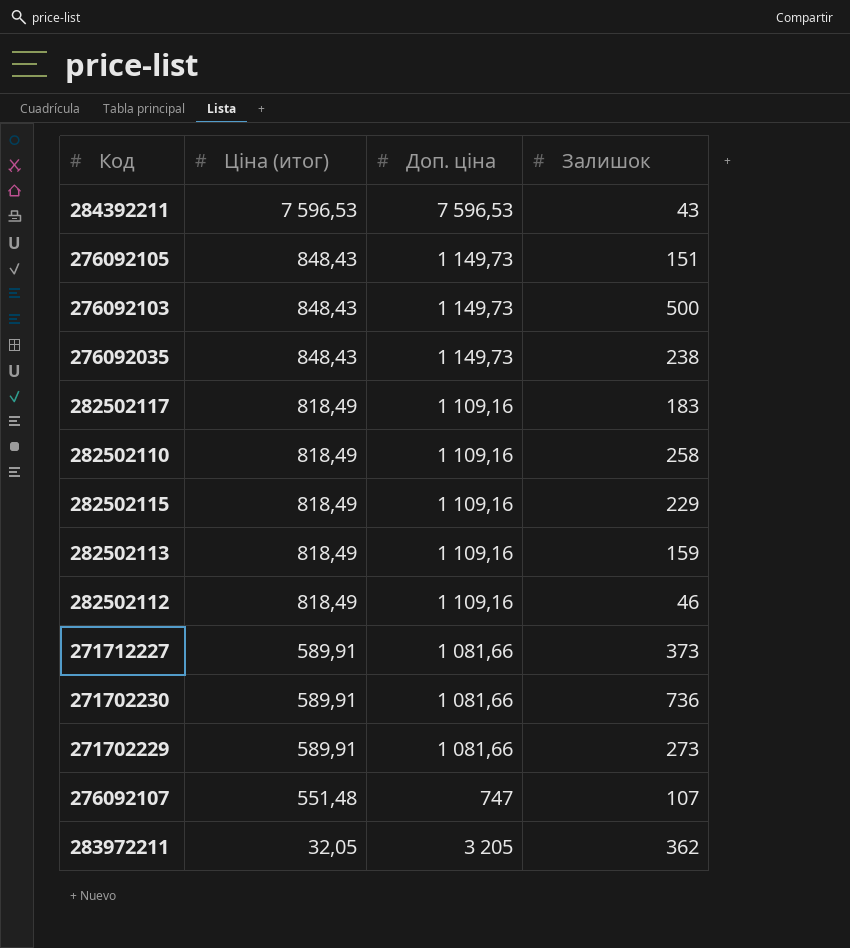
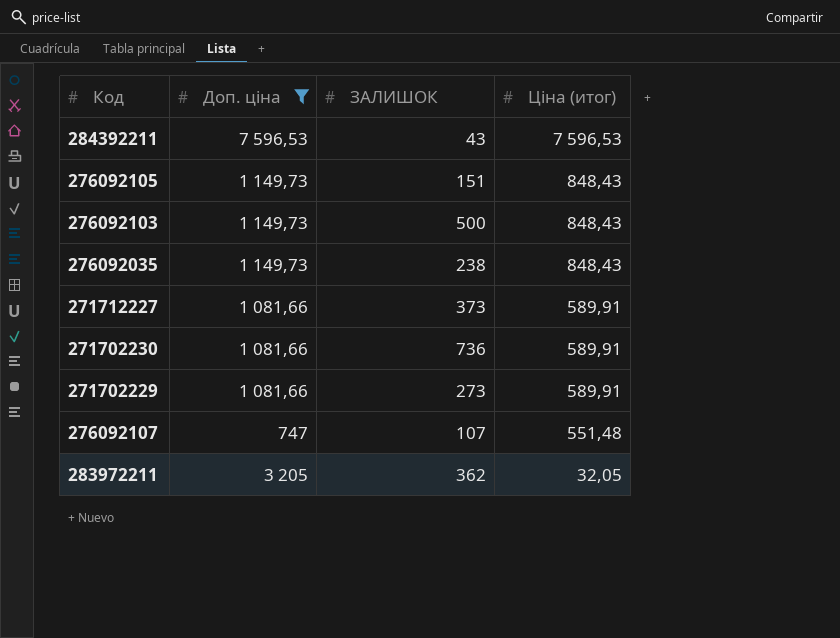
filter: none -> Доп. ціна != 1 109,16
column name: Залишок -> ЗАЛИШОК
column Ціна (итог) | position: 2 -> 4

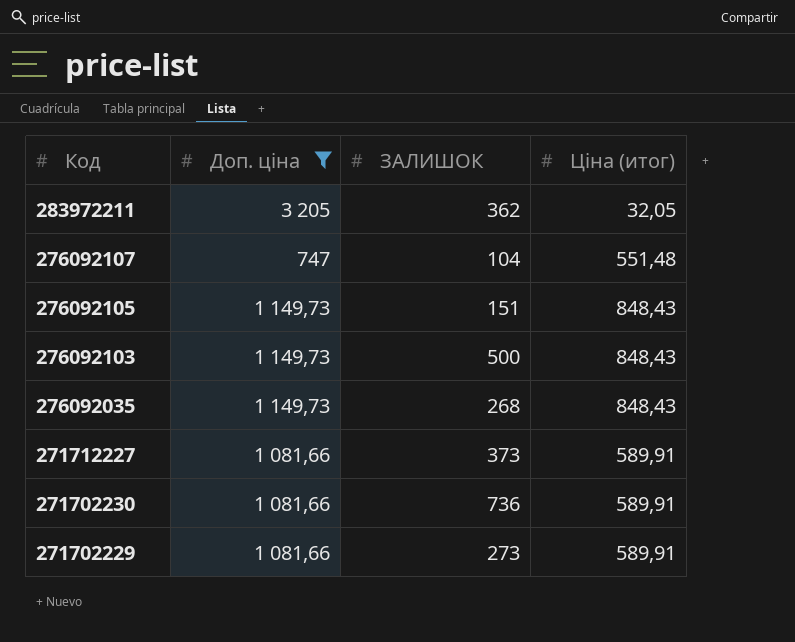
row order: Ціна (итог) descending -> Код descending
row 284392211: 7 596,53 | 43 | 7 596,53 -> none
276092107 | ЗАЛИШОК: 107 -> 104
276092035 | ЗАЛИШОК: 238 -> 268

